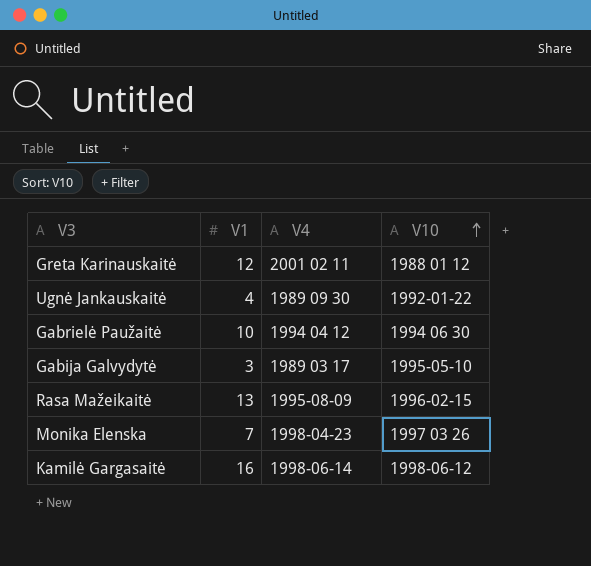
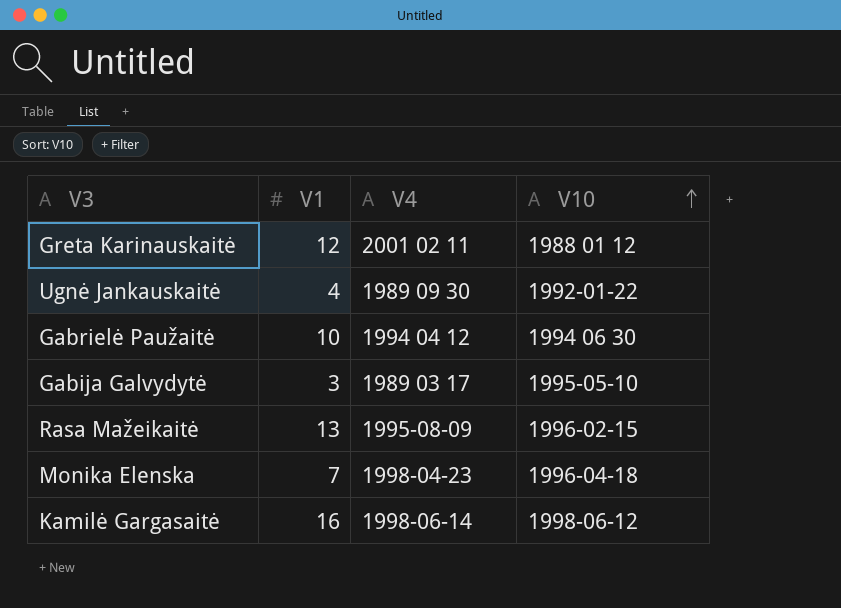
Monika Elenska | V10: 1997 03 26 -> 1996-04-18

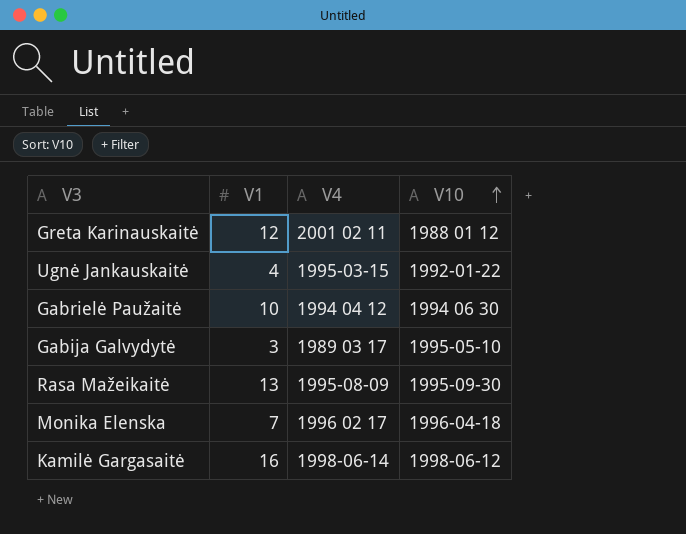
Ugnė Jankauskaitė | V4: 1989 09 30 -> 1995-03-15
Rasa Mažeikaitė | V10: 1996-02-15 -> 1995-09-30
Monika Elenska | V4: 1998-04-23 -> 1996 02 17

